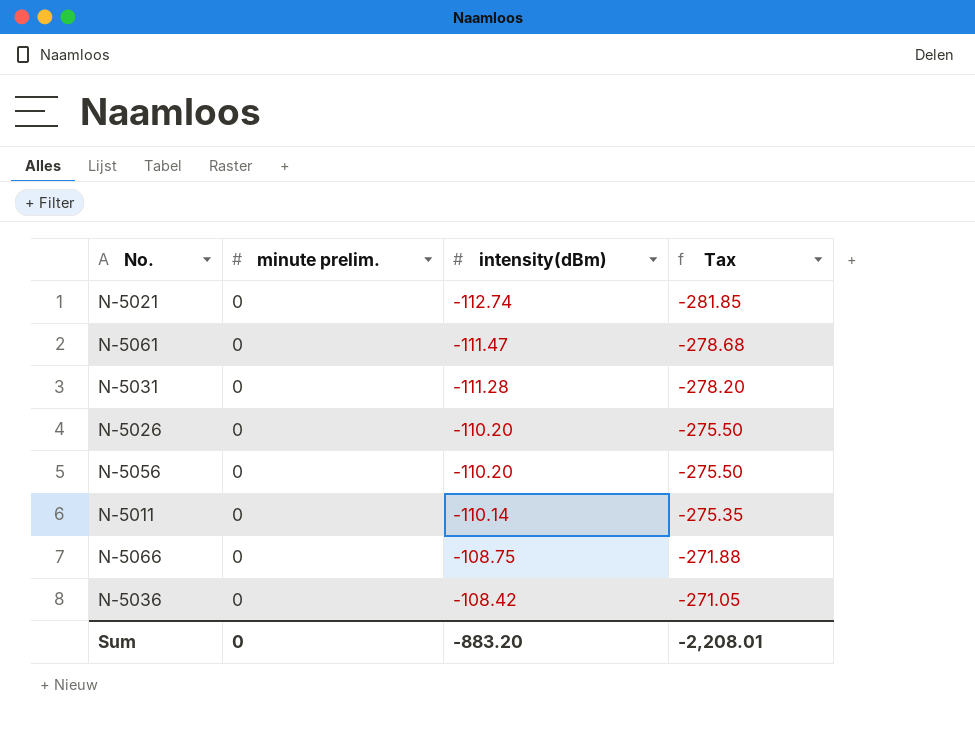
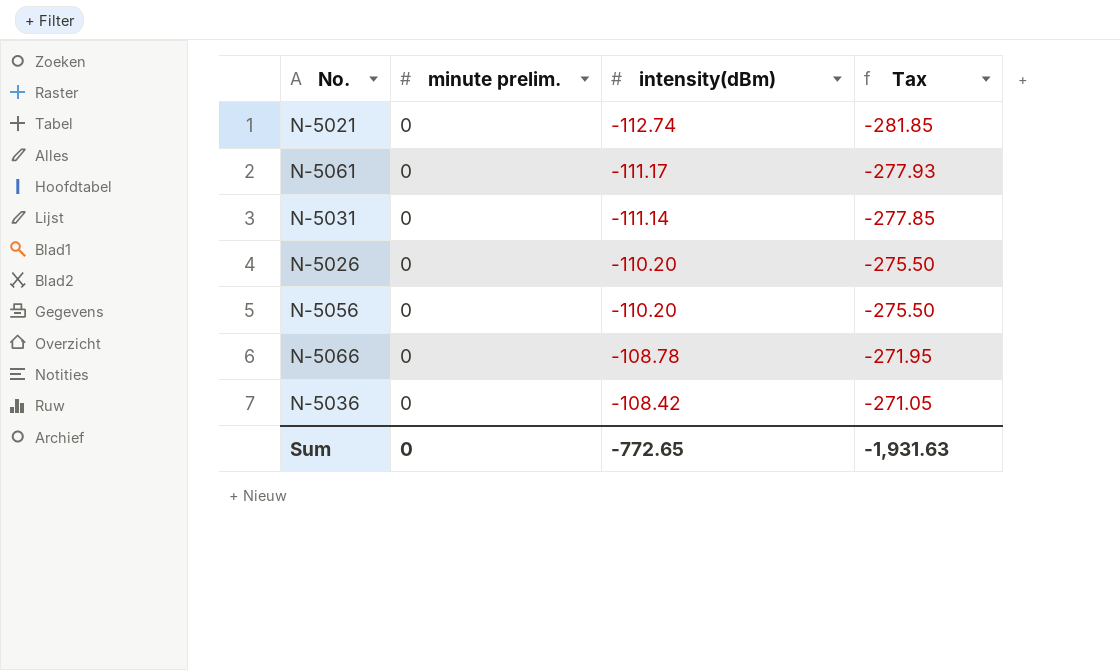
row N-5011: 0 | -110.14 | -275.35 -> none
N-5061 | intensity(dBm): -111.47 -> -111.17
N-5061 | Tax: -278.68 -> -277.93
N-5031 | intensity(dBm): -111.28 -> -111.14
N-5031 | Tax: -278.20 -> -277.85
N-5066 | intensity(dBm): -108.75 -> -108.78
N-5066 | Tax: -271.88 -> -271.95
Sum | intensity(dBm): -883.20 -> -772.65
Sum | Tax: -2,208.01 -> -1,931.63

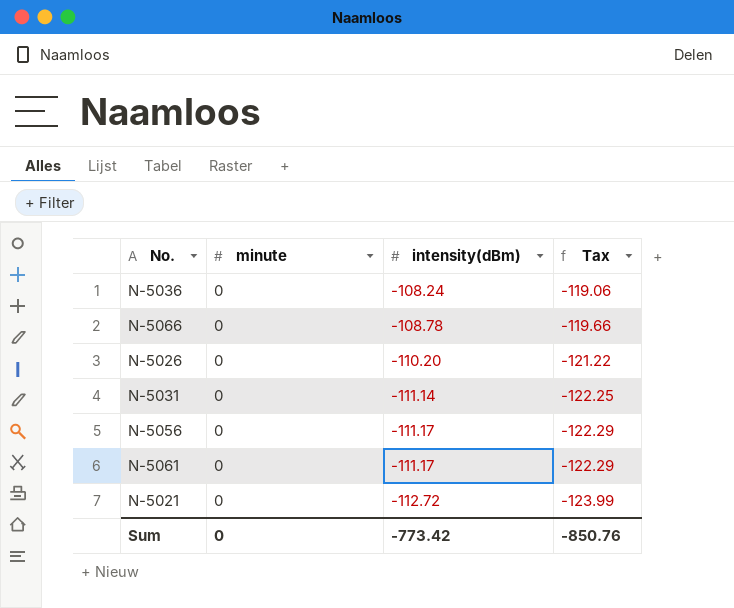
row order: intensity(dBm) ascending -> intensity(dBm) descending
column name: minute prelim. -> minute
column Tax | formula: [intensity(dBm)] * 2.5 -> [intensity(dBm)] * 1.1
N-5036 | intensity(dBm): -108.42 -> -108.24
N-5056 | intensity(dBm): -110.20 -> -111.17
N-5021 | intensity(dBm): -112.74 -> -112.72
Sum | intensity(dBm): -772.65 -> -773.42
Sum | Tax: -1,931.63 -> -850.76

